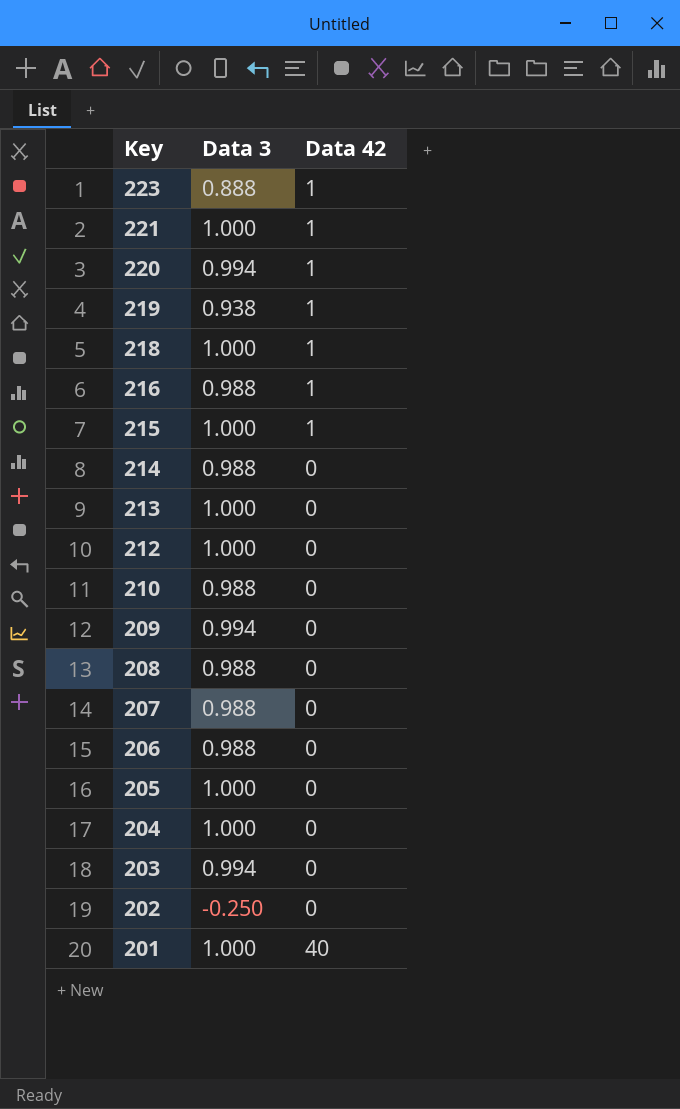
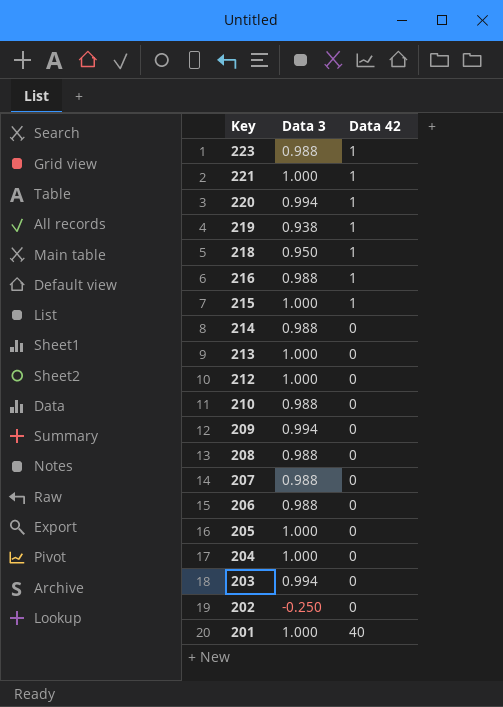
223 | Data 3: 0.888 -> 0.988
218 | Data 3: 1.000 -> 0.950

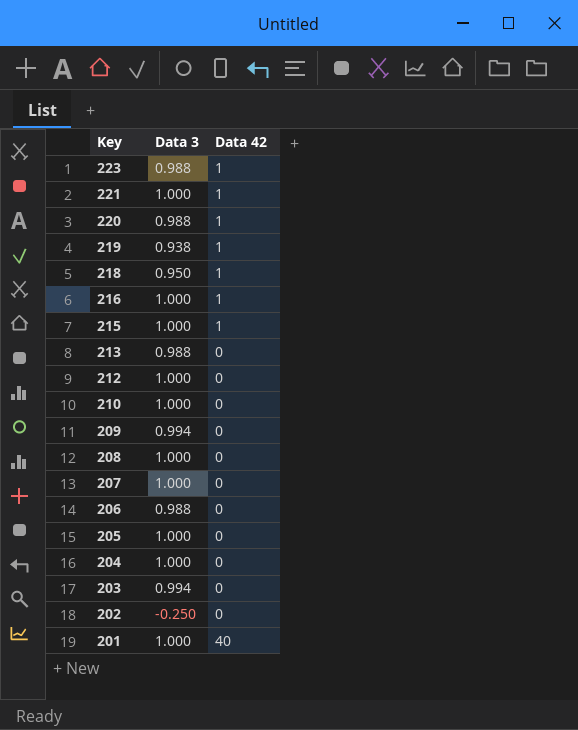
row 214: 0.988 | 0 -> none
220 | Data 3: 0.994 -> 0.988
216 | Data 3: 0.988 -> 1.000
213 | Data 3: 1.000 -> 0.988
210 | Data 3: 0.988 -> 1.000
208 | Data 3: 0.988 -> 1.000
207 | Data 3: 0.988 -> 1.000

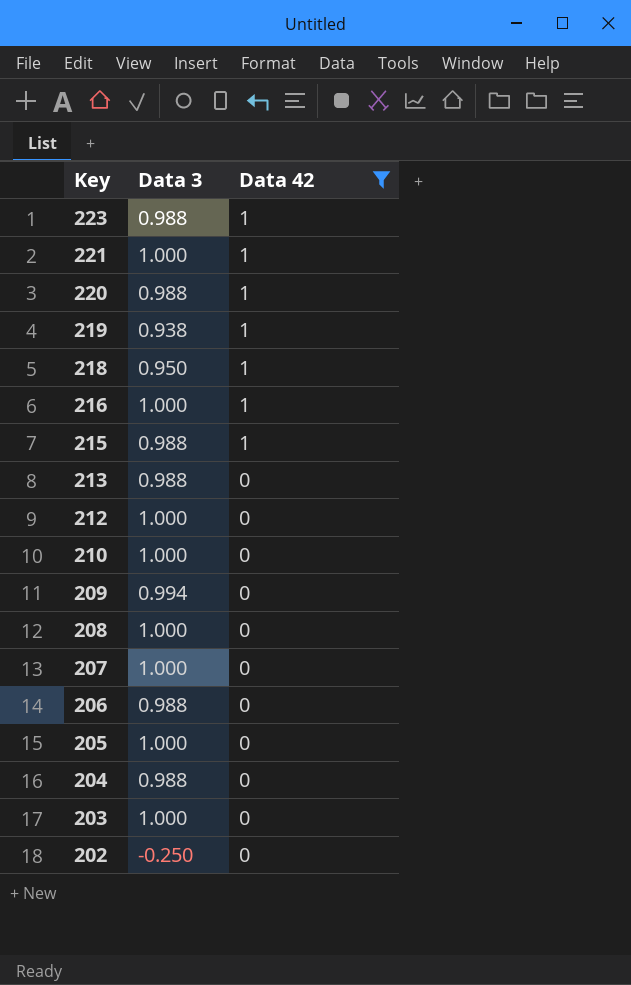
filter: none -> Data 42 != 40
215 | Data 3: 1.000 -> 0.988
204 | Data 3: 1.000 -> 0.988
203 | Data 3: 0.994 -> 1.000

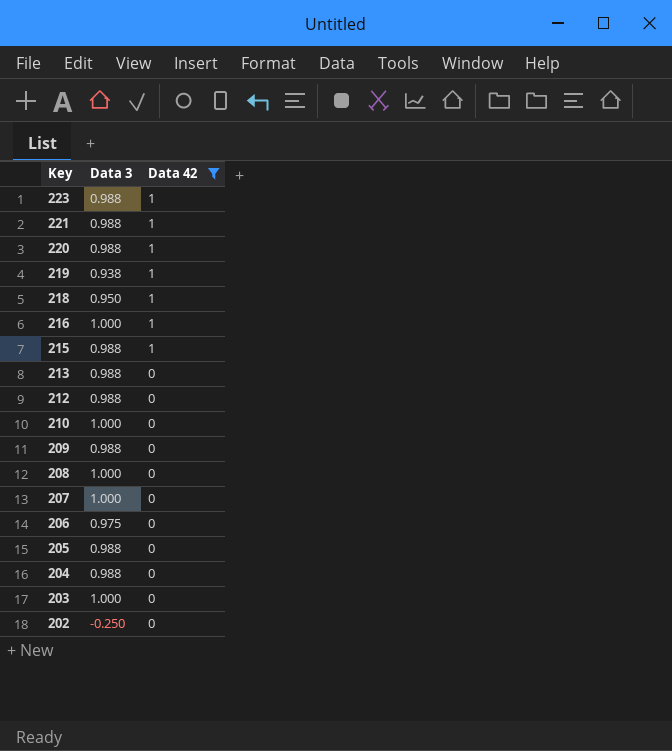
221 | Data 3: 1.000 -> 0.988
212 | Data 3: 1.000 -> 0.988
209 | Data 3: 0.994 -> 0.988
206 | Data 3: 0.988 -> 0.975
205 | Data 3: 1.000 -> 0.988

